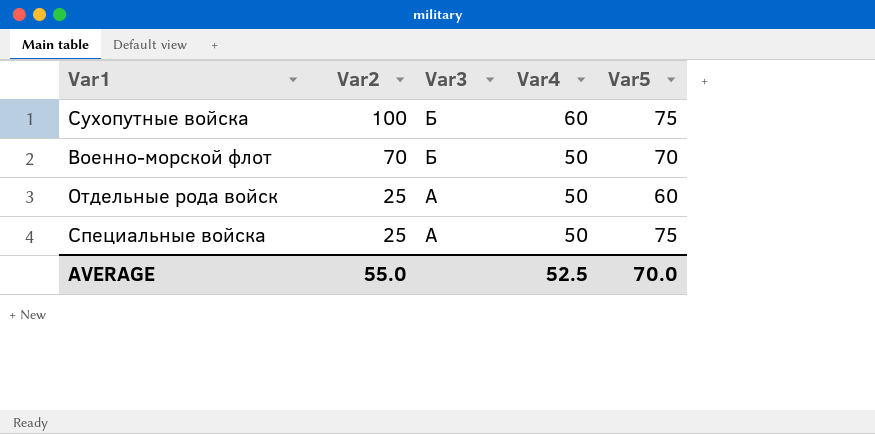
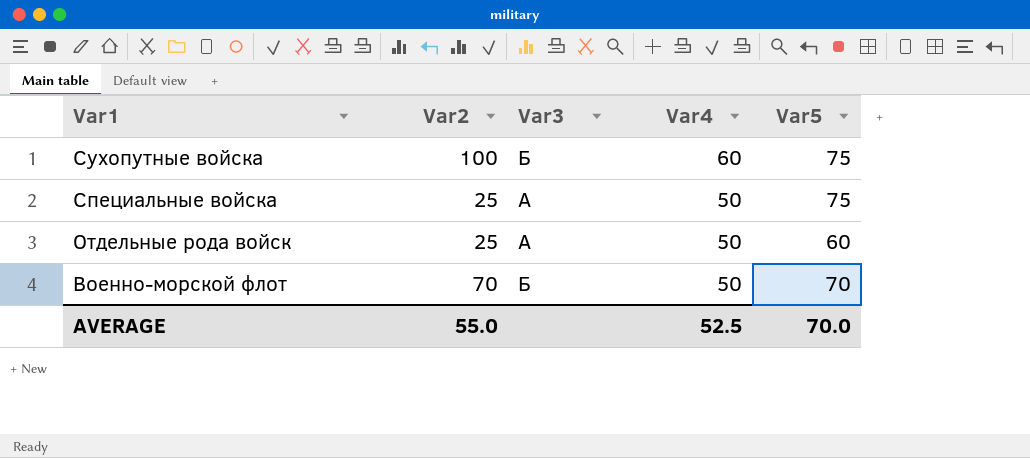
row order: Var2 descending -> Var1 descending

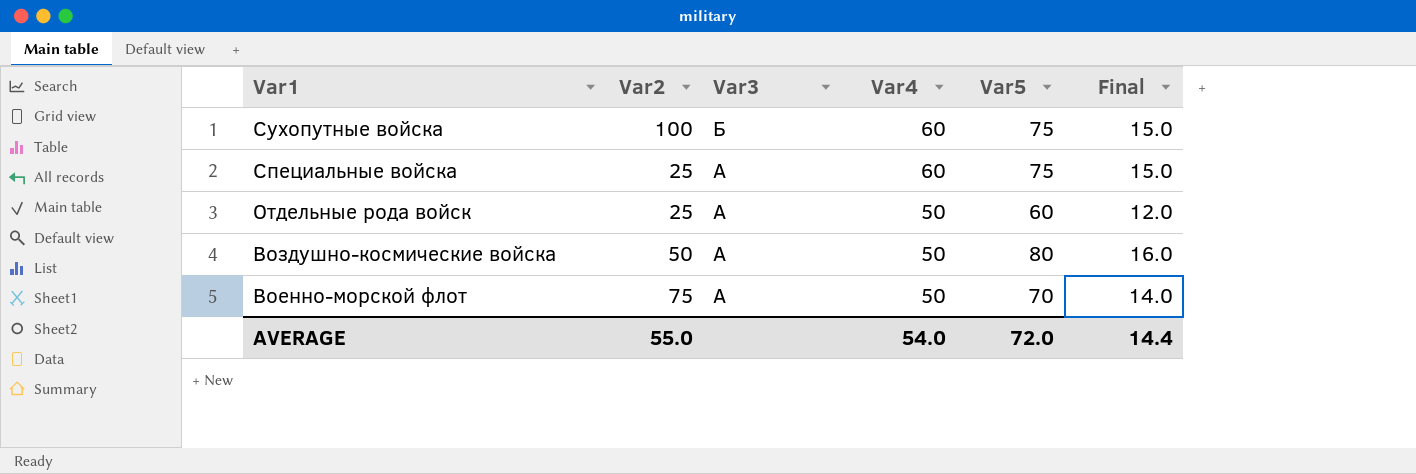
column Final | formula: none -> [Var5] * 0.2
Специальные войска | Var4: 50 -> 60
row Воздушно-космические войска: none -> 50 | А | 50 | 80 | 16.0
Военно-морской флот | Var2: 70 -> 75
Военно-морской флот | Var3: Б -> А
AVERAGE | Var4: 52.5 -> 54.0
AVERAGE | Var5: 70.0 -> 72.0

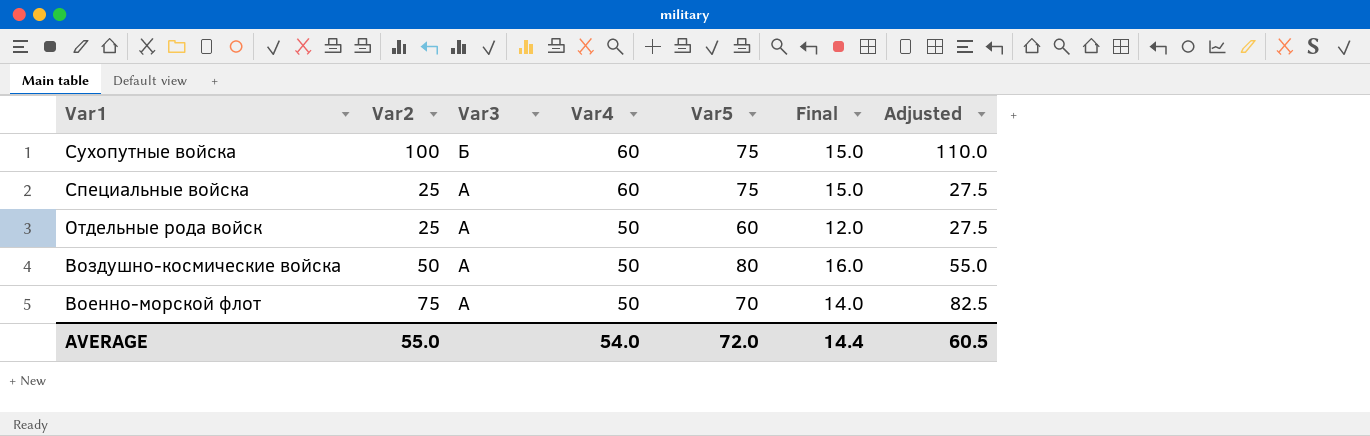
column Adjusted | formula: none -> [Var2] * 1.1

